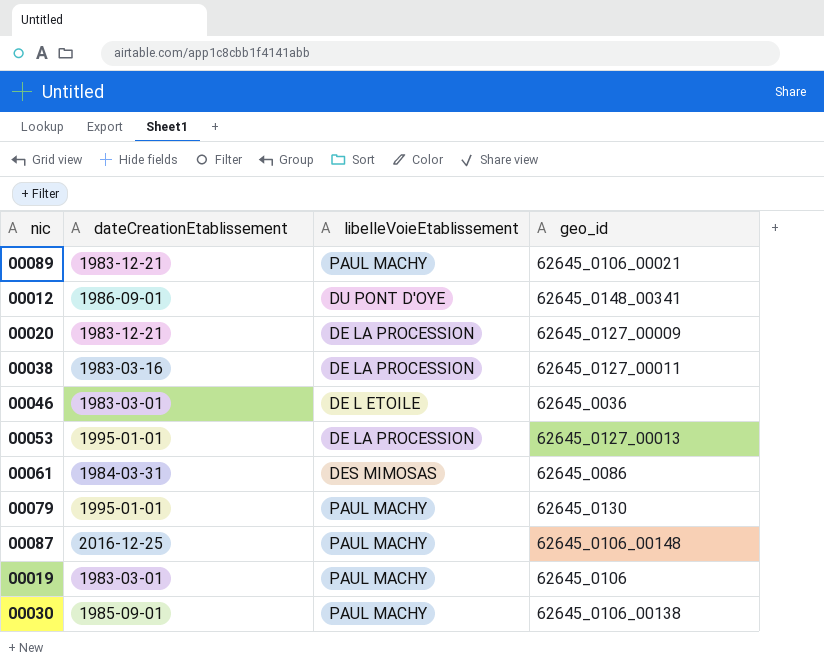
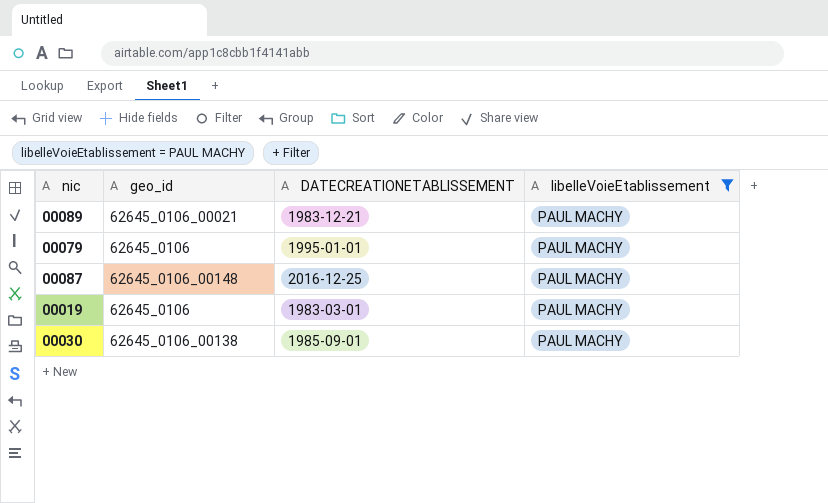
filter: none -> libelleVoieEtablissement = PAUL MACHY
column geo_id | position: 4 -> 2
column name: dateCreationEtablissement -> DATECREATIONETABLISSEMENT
00079 | geo_id: 62645_0130 -> 62645_0106

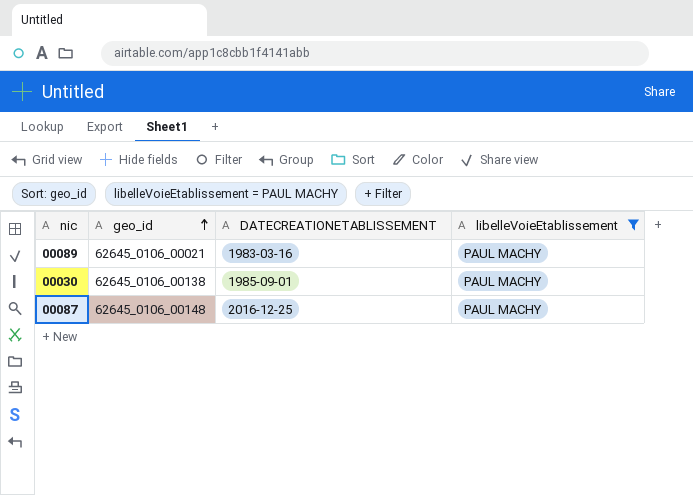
row order: none -> geo_id ascending
row 00079: 62645_0106 | 1995-01-01 | PAUL MACHY -> none
row 00019: 62645_0106 | 1983-03-01 | PAUL MACHY -> none
00089 | DATECREATIONETABLISSEMENT: 1983-12-21 -> 1983-03-16

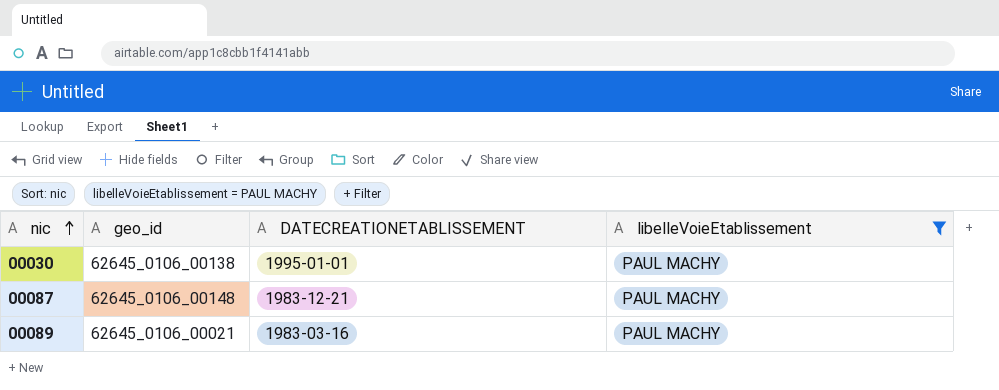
row order: geo_id ascending -> nic ascending
00030 | DATECREATIONETABLISSEMENT: 1985-09-01 -> 1995-01-01
00087 | DATECREATIONETABLISSEMENT: 2016-12-25 -> 1983-12-21

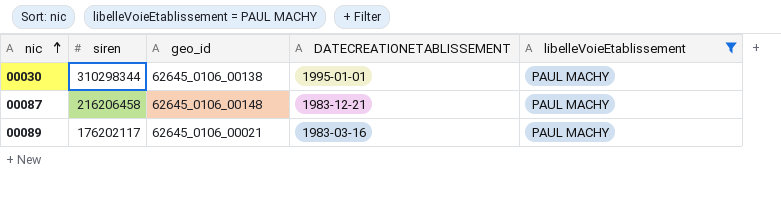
column siren | position: none -> 2

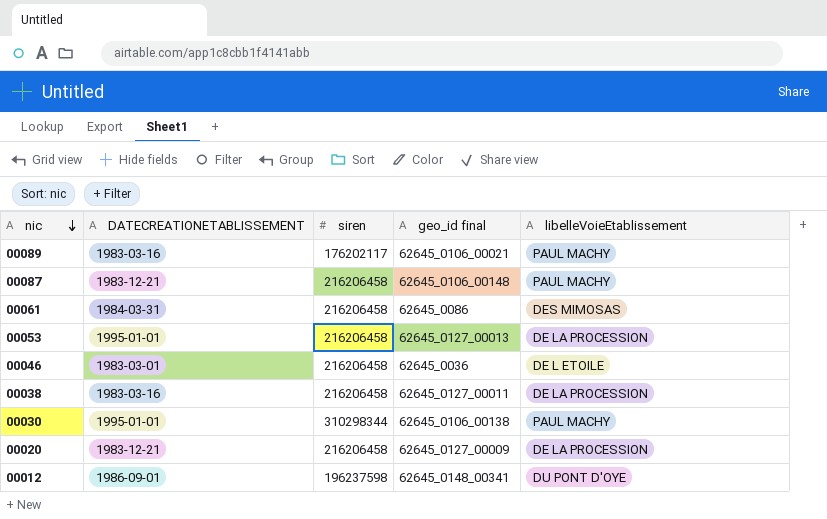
filter: libelleVoieEtablissement = PAUL MACHY -> none
row order: nic ascending -> nic descending
column DATECREATIONETABLISSEMENT | position: 4 -> 2
column name: geo_id -> geo_id final

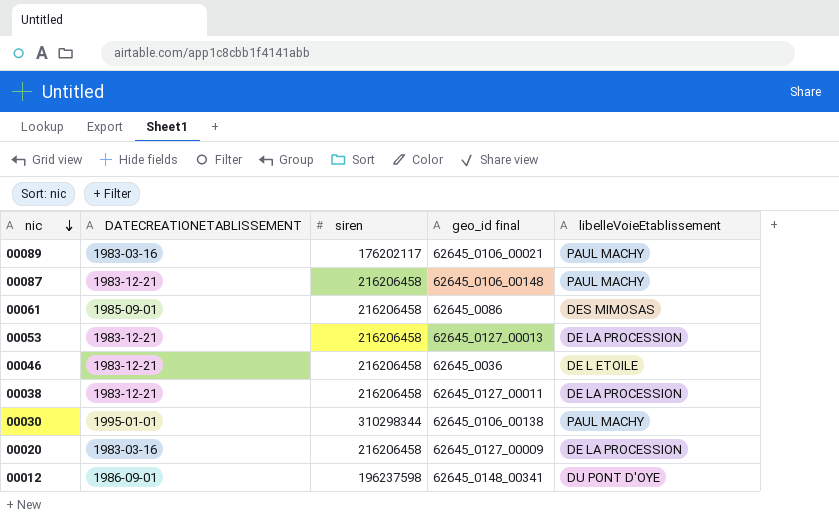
00061 | DATECREATIONETABLISSEMENT: 1984-03-31 -> 1985-09-01
00053 | DATECREATIONETABLISSEMENT: 1995-01-01 -> 1983-12-21
00046 | DATECREATIONETABLISSEMENT: 1983-03-01 -> 1983-12-21
00038 | DATECREATIONETABLISSEMENT: 1983-03-16 -> 1983-12-21
00020 | DATECREATIONETABLISSEMENT: 1983-12-21 -> 1983-03-16

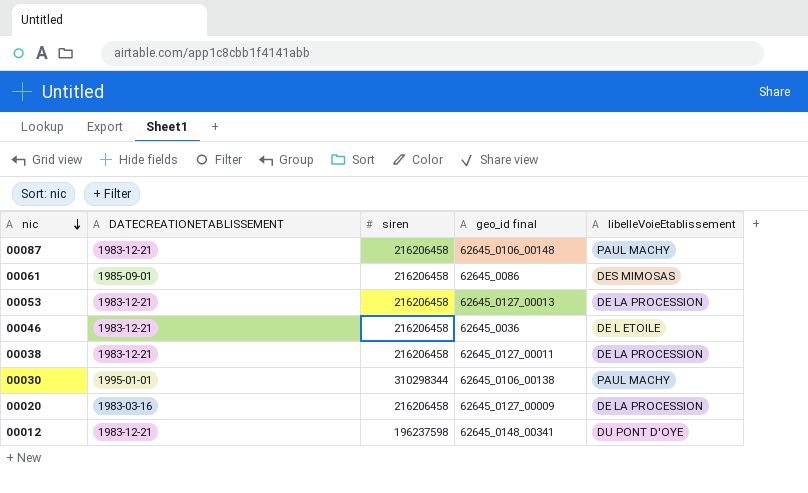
row 00089: 1983-03-16 | 176202117 | 62645_0106_00021 | PAUL MACHY -> none
00012 | DATECREATIONETABLISSEMENT: 1986-09-01 -> 1983-12-21

